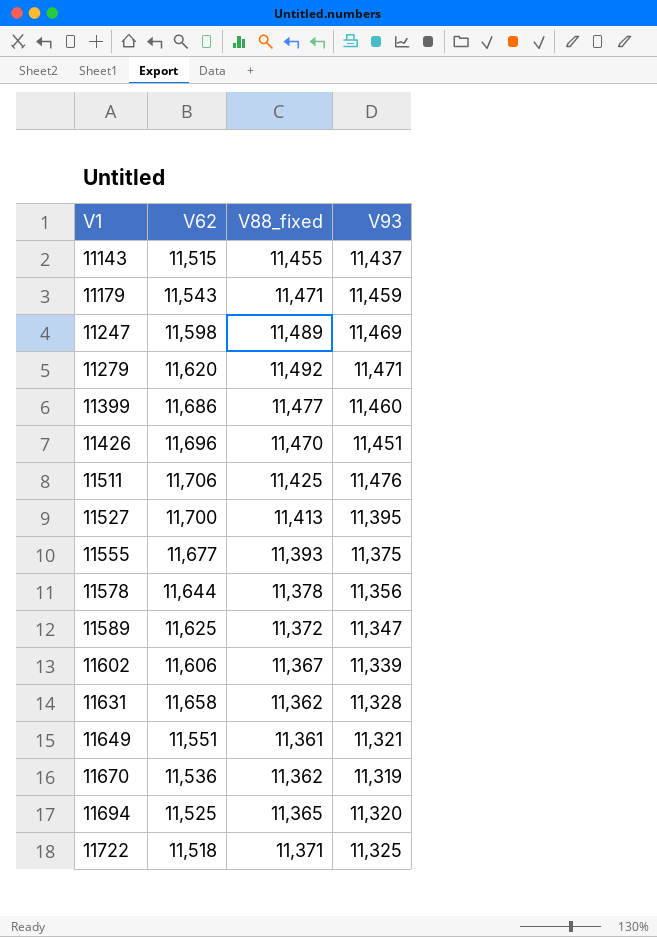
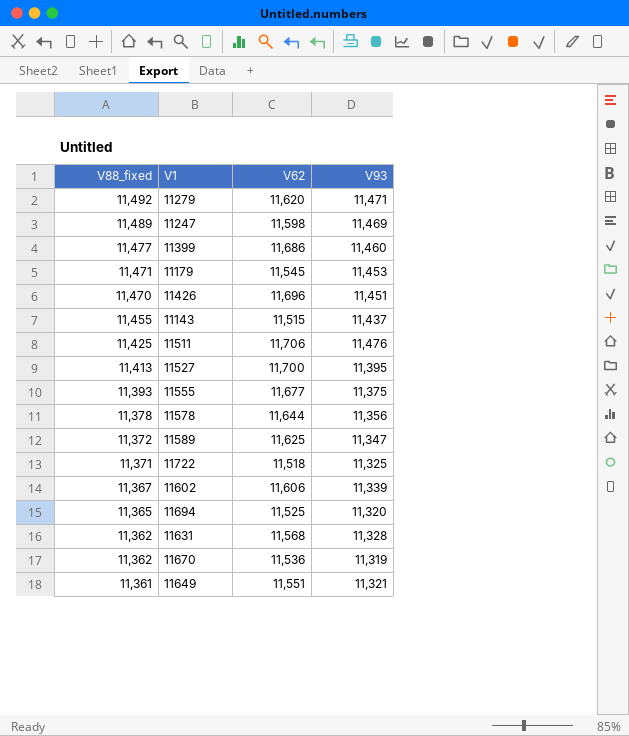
row order: V1 ascending -> V88_fixed descending
column V88_fixed | position: 3 -> 1
11179 | V62: 11,543 -> 11,545
11179 | V93: 11,459 -> 11,453
11631 | V62: 11,658 -> 11,568

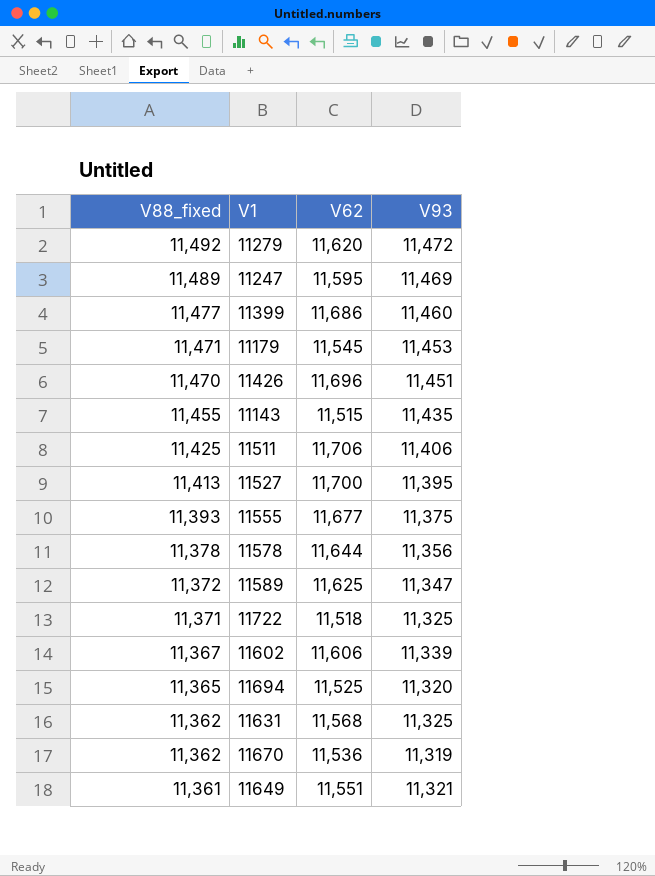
11279 | V93: 11,471 -> 11,472
11247 | V62: 11,598 -> 11,595
11143 | V93: 11,437 -> 11,435
11511 | V93: 11,476 -> 11,406
11631 | V93: 11,328 -> 11,325

